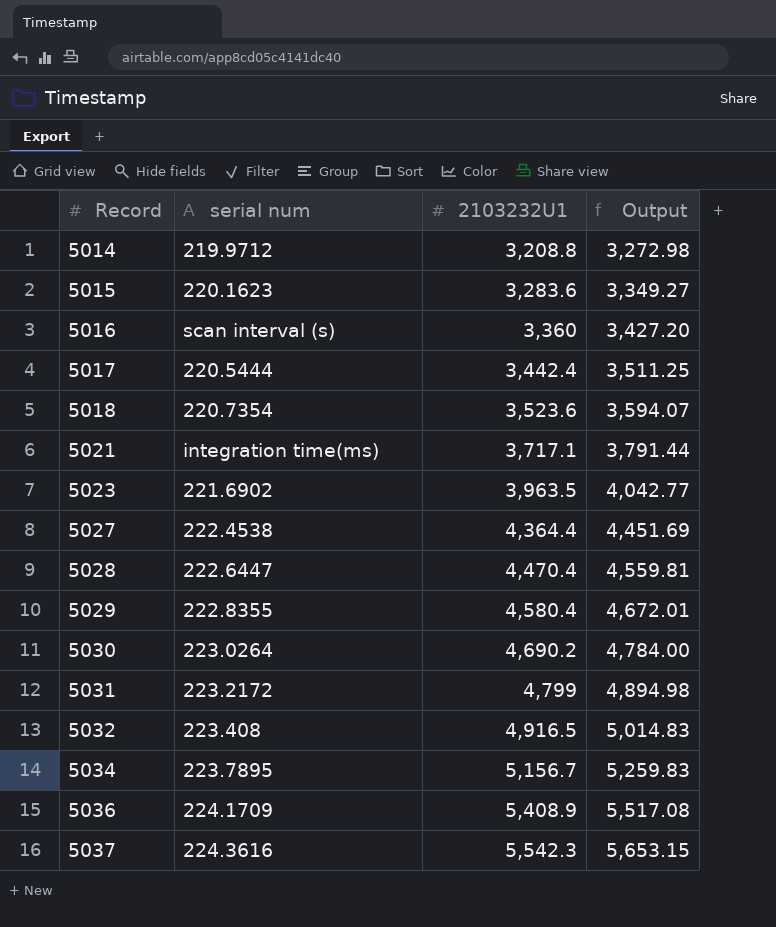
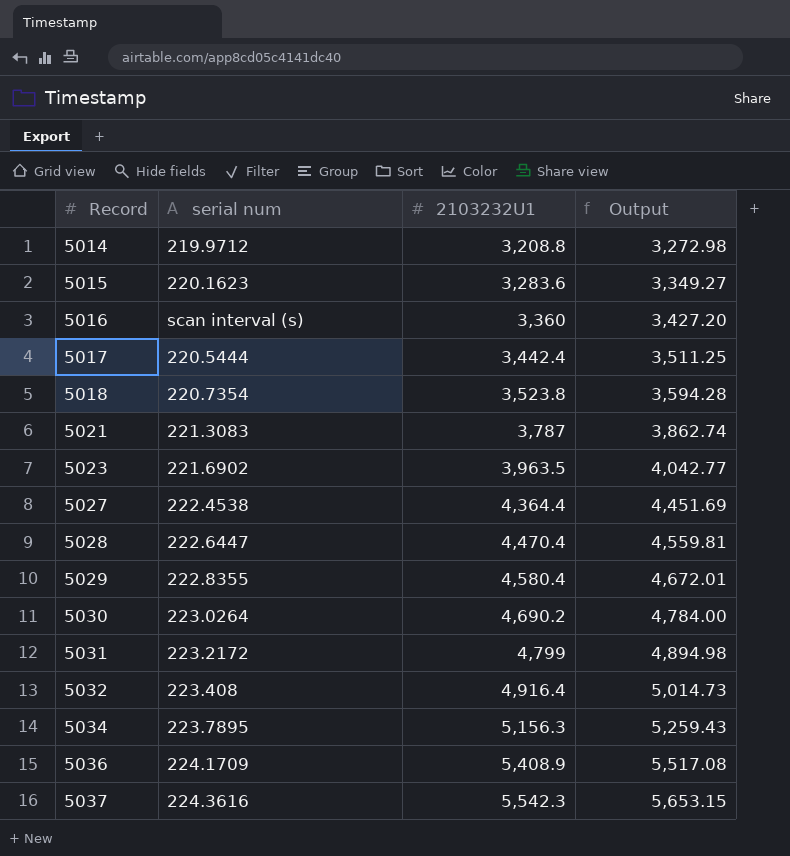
5018 | 2103232U1: 3,523.6 -> 3,523.8
5018 | Output: 3,594.07 -> 3,594.28
5021 | serial num: integration time(ms) -> 221.3083
5021 | 2103232U1: 3,717.1 -> 3,787
5021 | Output: 3,791.44 -> 3,862.74
5032 | 2103232U1: 4,916.5 -> 4,916.4
5032 | Output: 5,014.83 -> 5,014.73
5034 | 2103232U1: 5,156.7 -> 5,156.3
5034 | Output: 5,259.83 -> 5,259.43

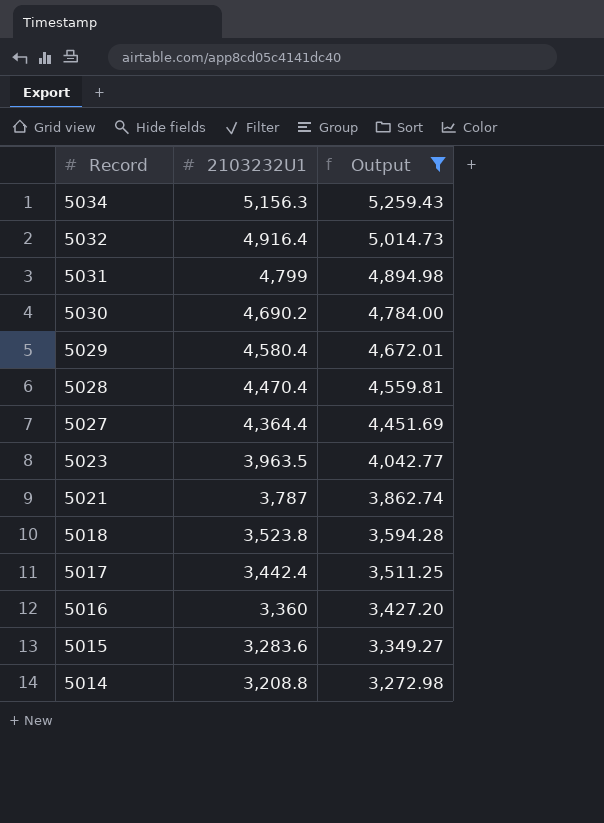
filter: none -> Output <= 5,259.43
row order: Record ascending -> Record descending
column serial num | position: 2 -> none

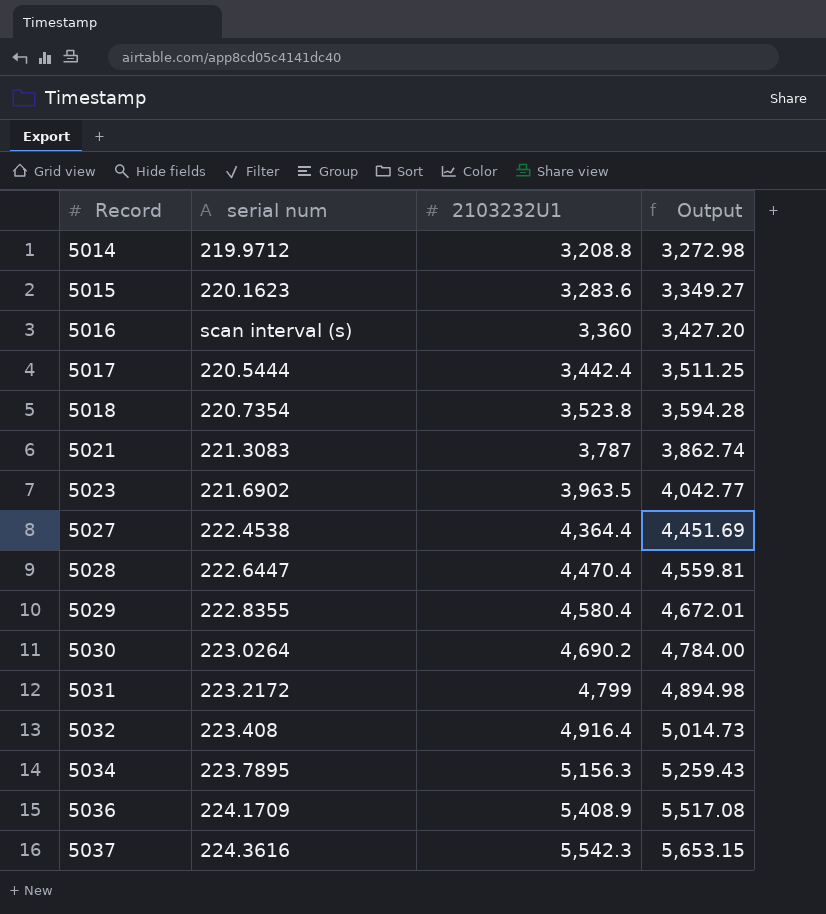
filter: Output <= 5,259.43 -> none
row order: Record descending -> Record ascending
column serial num | position: none -> 2

